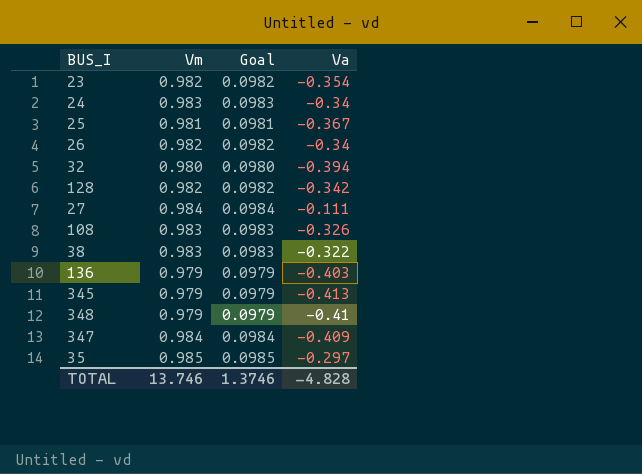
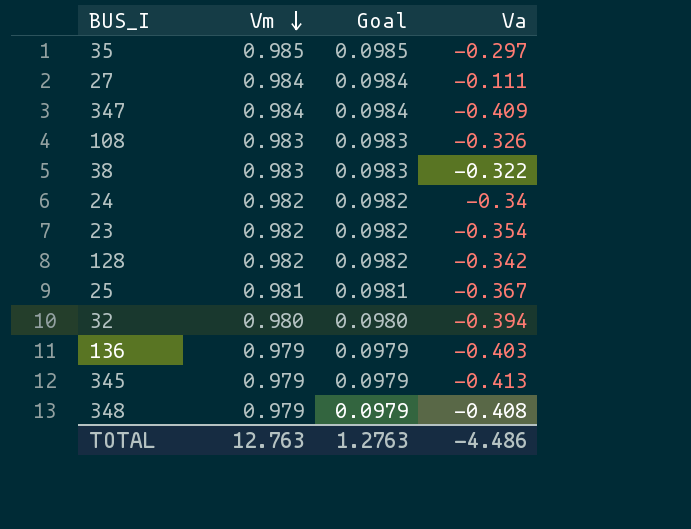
row order: none -> Vm descending
row 26: 0.982 | 0.0982 | -0.34 -> none
24 | Vm: 0.983 -> 0.982
24 | Goal: 0.0983 -> 0.0982
348 | Va: -0.41 -> -0.408
TOTAL | Vm: 13.746 -> 12.763
TOTAL | Goal: 1.3746 -> 1.2763
TOTAL | Va: -4.828 -> -4.486

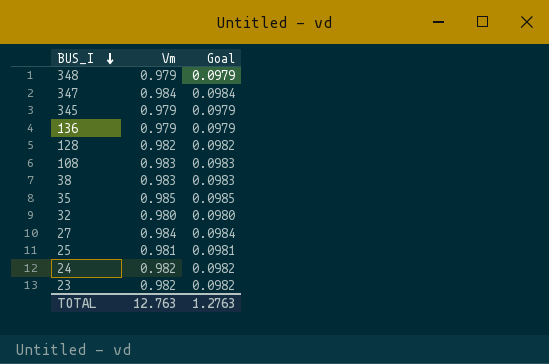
row order: Vm descending -> BUS_I descending
column Va | position: 4 -> none

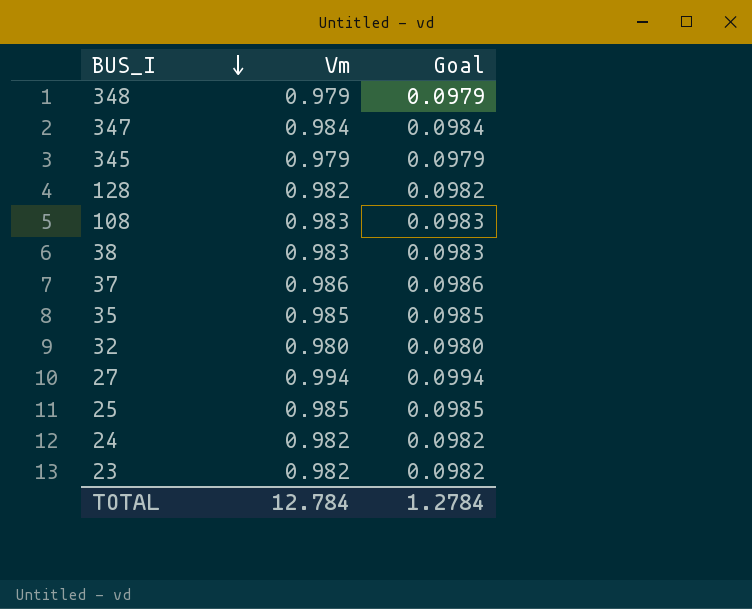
row 136: 0.979 | 0.0979 -> none
row 37: none -> 0.986 | 0.0986
27 | Vm: 0.984 -> 0.994
27 | Goal: 0.0984 -> 0.0994
25 | Vm: 0.981 -> 0.985
25 | Goal: 0.0981 -> 0.0985
TOTAL | Vm: 12.763 -> 12.784
TOTAL | Goal: 1.2763 -> 1.2784

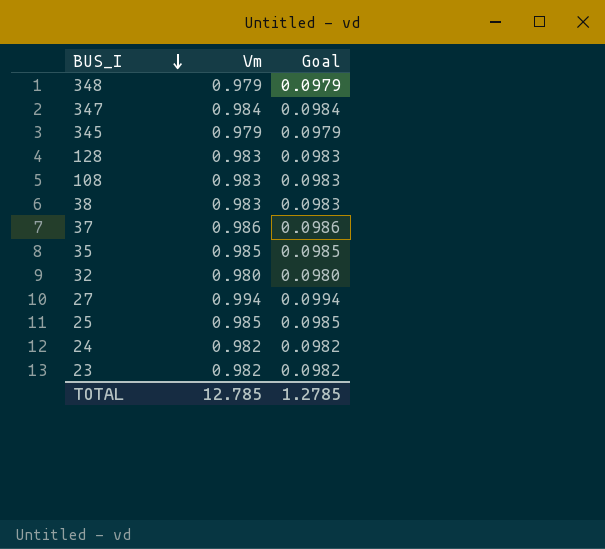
128 | Vm: 0.982 -> 0.983
128 | Goal: 0.0982 -> 0.0983
TOTAL | Vm: 12.784 -> 12.785
TOTAL | Goal: 1.2784 -> 1.2785

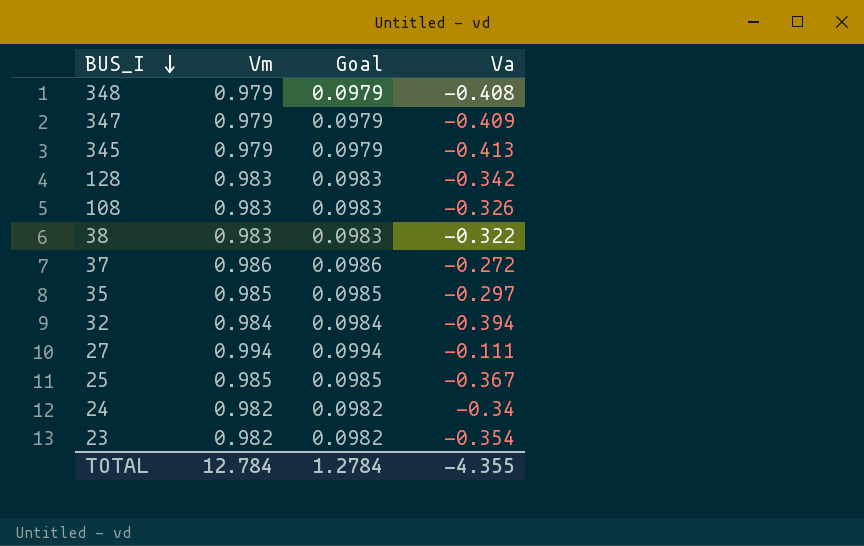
column Va | position: none -> 4
347 | Vm: 0.984 -> 0.979
347 | Goal: 0.0984 -> 0.0979
32 | Vm: 0.980 -> 0.984
32 | Goal: 0.0980 -> 0.0984
TOTAL | Vm: 12.785 -> 12.784
TOTAL | Goal: 1.2785 -> 1.2784

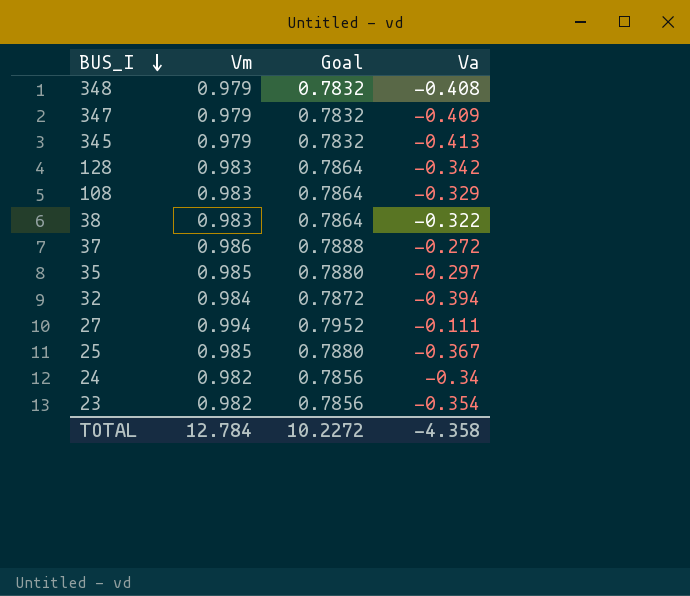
column Goal | formula: [Vm] * 0.1 -> [Vm] * 0.8
108 | Va: -0.326 -> -0.329
TOTAL | Goal: 1.2784 -> 10.2272
TOTAL | Va: -4.355 -> -4.358

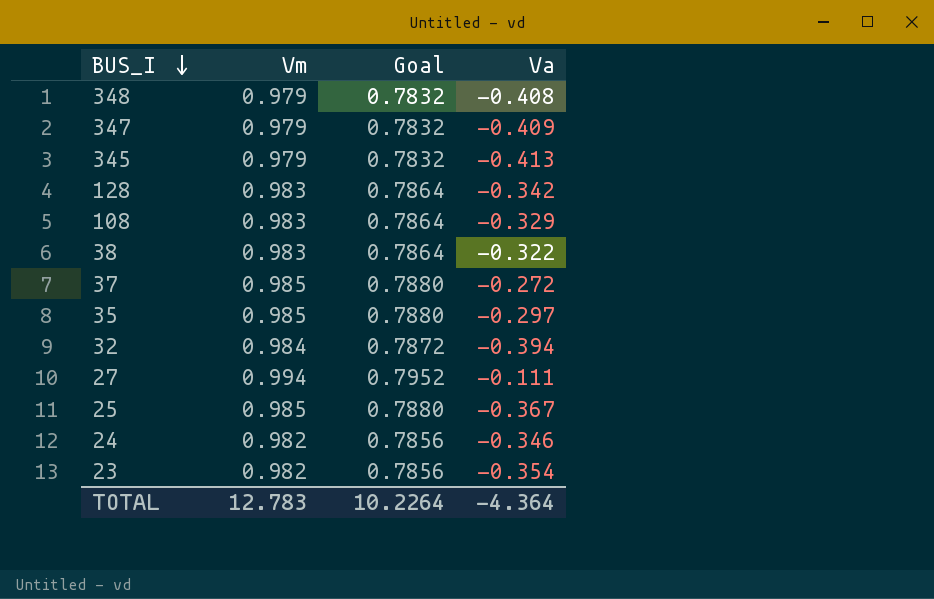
37 | Vm: 0.986 -> 0.985
37 | Goal: 0.7888 -> 0.7880
24 | Va: -0.34 -> -0.346
TOTAL | Vm: 12.784 -> 12.783
TOTAL | Goal: 10.2272 -> 10.2264
TOTAL | Va: -4.358 -> -4.364

